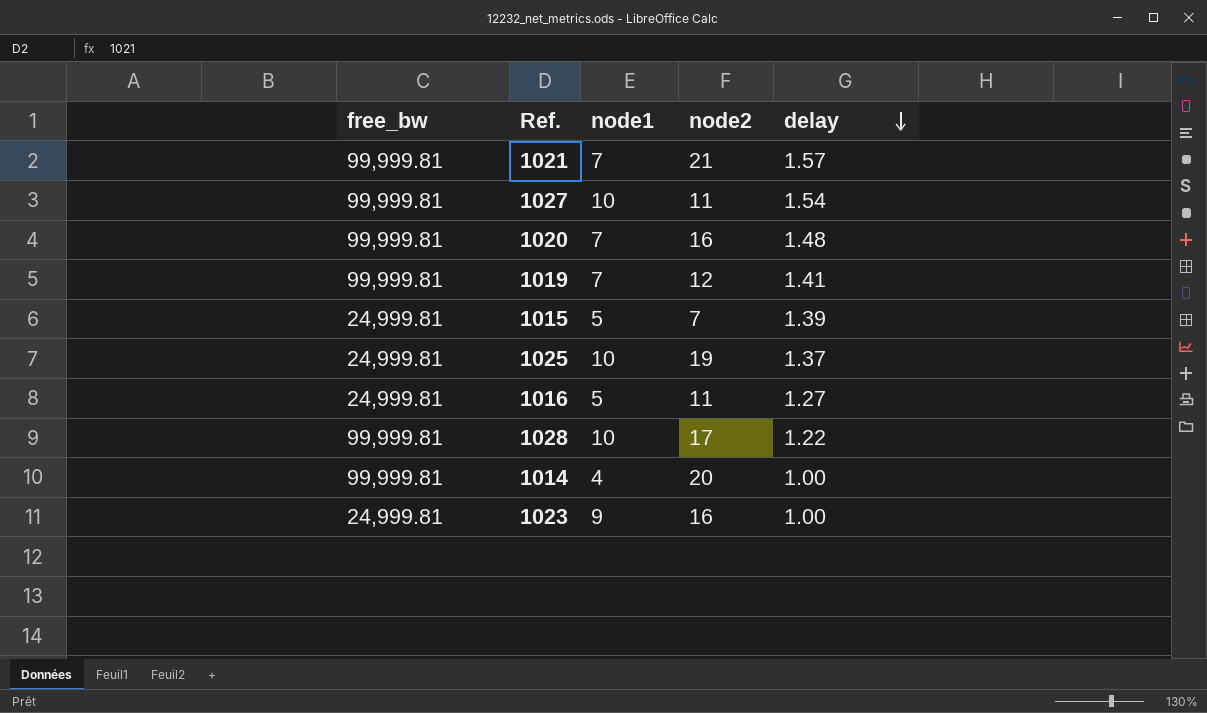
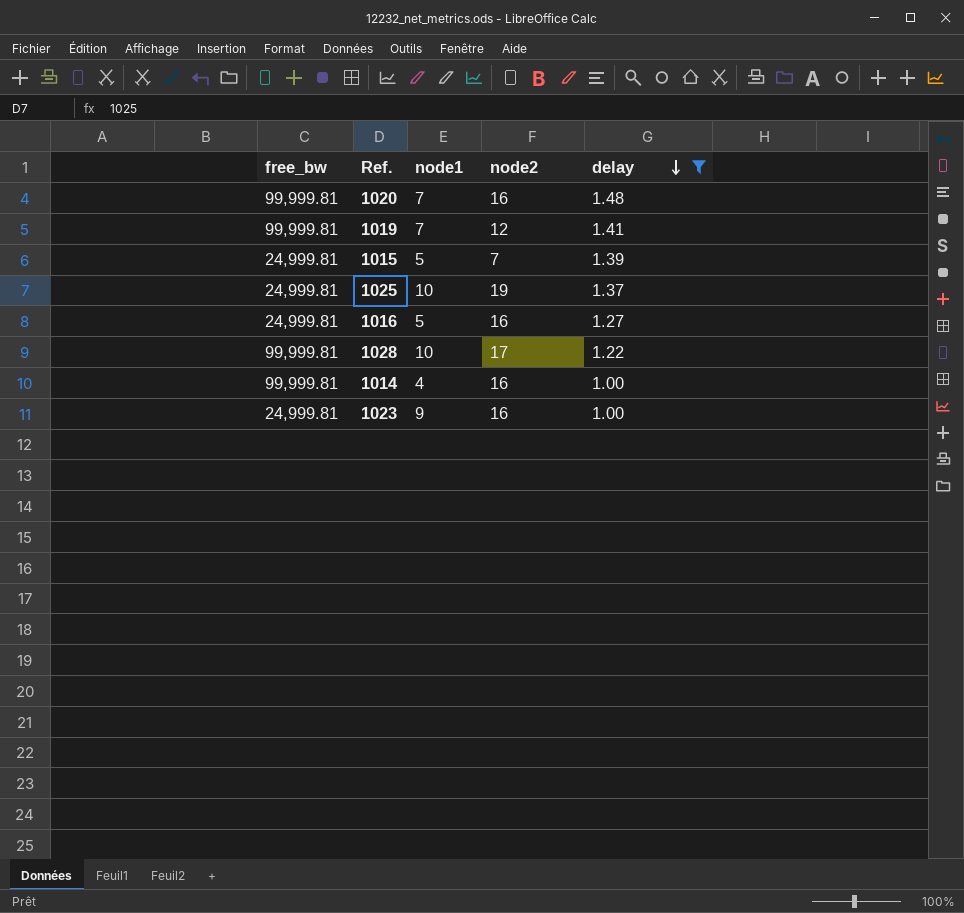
filter: none -> delay <= 1.48
1016 | node2: 11 -> 16
1014 | node2: 20 -> 16

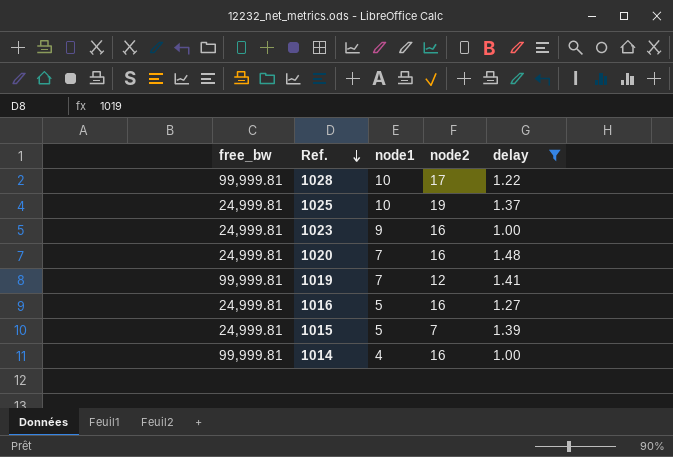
row order: delay descending -> Ref. descending
1020 | free_bw: 99,999.81 -> 24,999.81

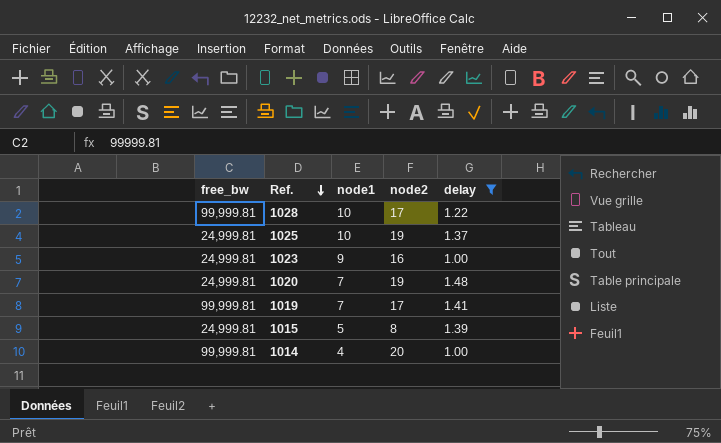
row 1016: 24,999.81 | 5 | 16 | 1.27 -> none
1020 | node2: 16 -> 19
1019 | node2: 12 -> 17
1015 | node2: 7 -> 8
1014 | node2: 16 -> 20

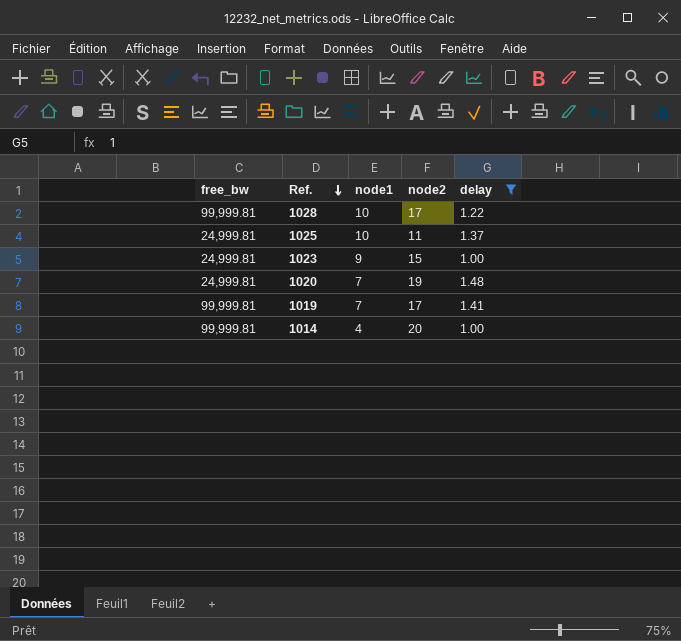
row 1015: 24,999.81 | 5 | 8 | 1.39 -> none
1025 | node2: 19 -> 11
1023 | node2: 16 -> 15

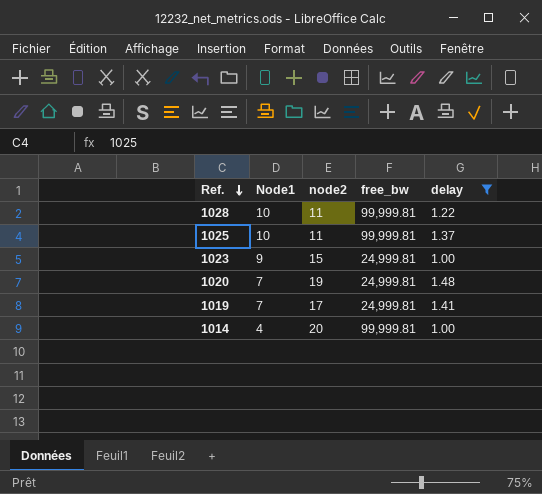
column name: node1 -> Node1
column free_bw | position: 1 -> 4
1028 | node2: 17 -> 11
1025 | free_bw: 24,999.81 -> 99,999.81
1019 | free_bw: 99,999.81 -> 24,999.81

